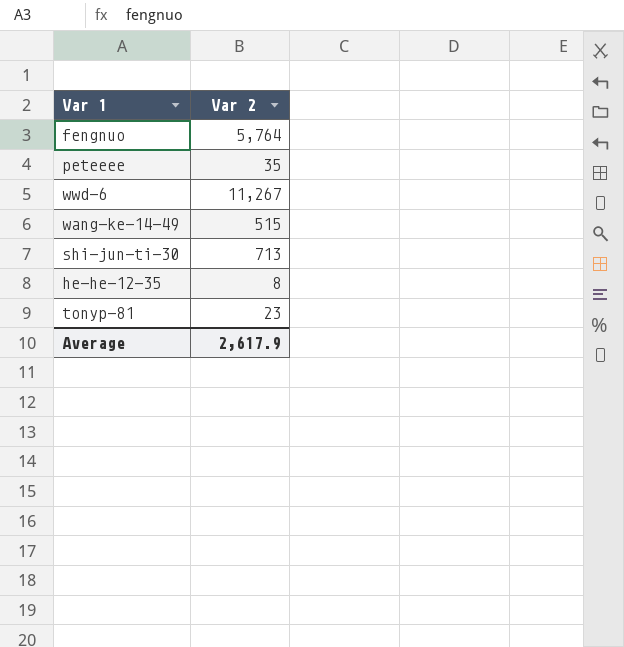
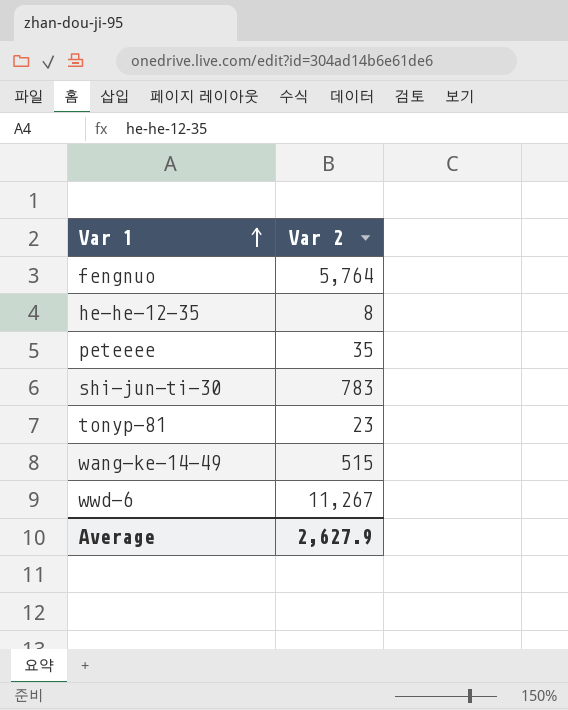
row order: none -> Var 1 ascending
shi-jun-ti-30 | Var 2: 713 -> 783
Average | Var 2: 2,617.9 -> 2,627.9

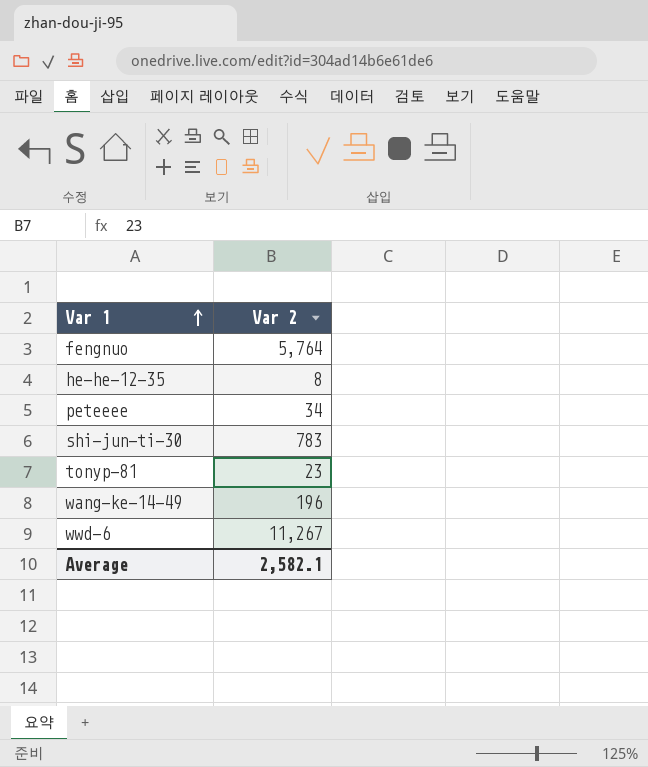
peteeee | Var 2: 35 -> 34
wang-ke-14-49 | Var 2: 515 -> 196
Average | Var 2: 2,627.9 -> 2,582.1

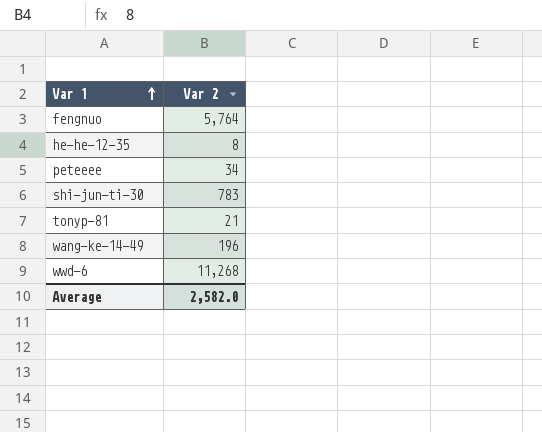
tonyp-81 | Var 2: 23 -> 21
wwd-6 | Var 2: 11,267 -> 11,268
Average | Var 2: 2,582.1 -> 2,582.0

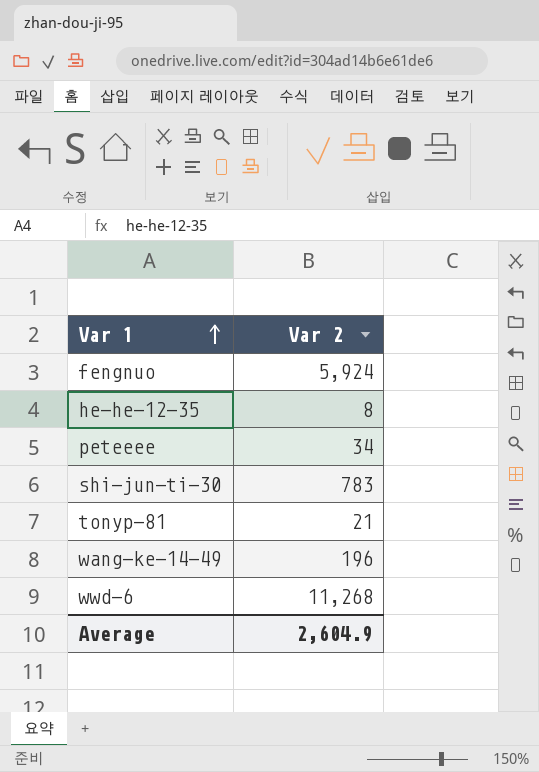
fengnuo | Var 2: 5,764 -> 5,924
Average | Var 2: 2,582.0 -> 2,604.9

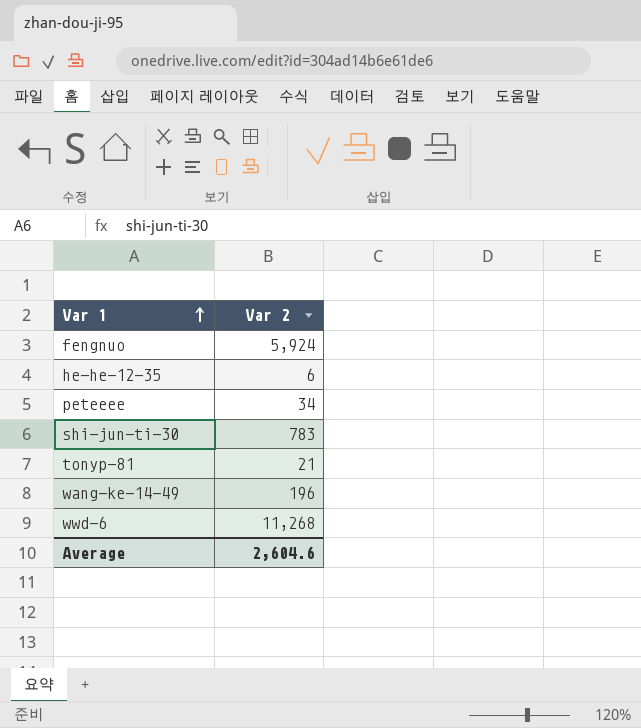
he-he-12-35 | Var 2: 8 -> 6
Average | Var 2: 2,604.9 -> 2,604.6

